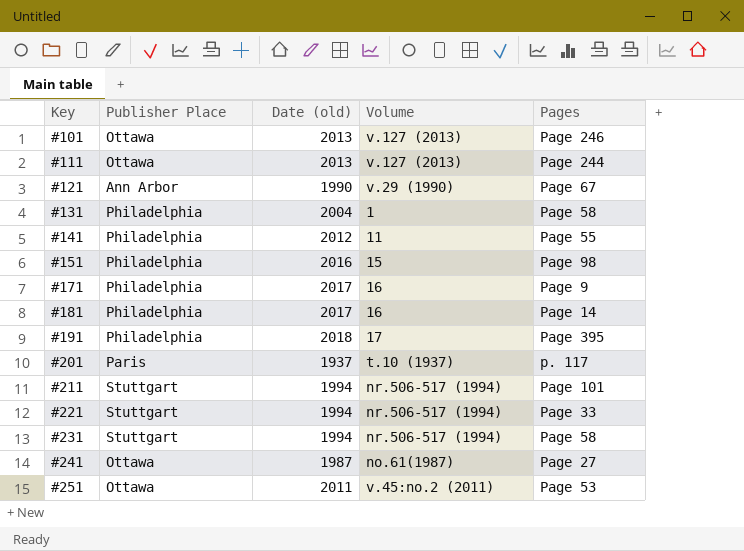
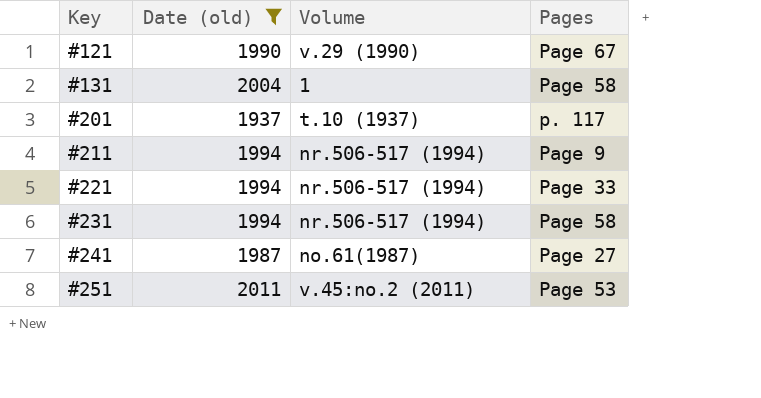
filter: none -> Date (old) <= 2011
column Publisher Place | position: 2 -> none
#211 | Pages: Page 101 -> Page 9

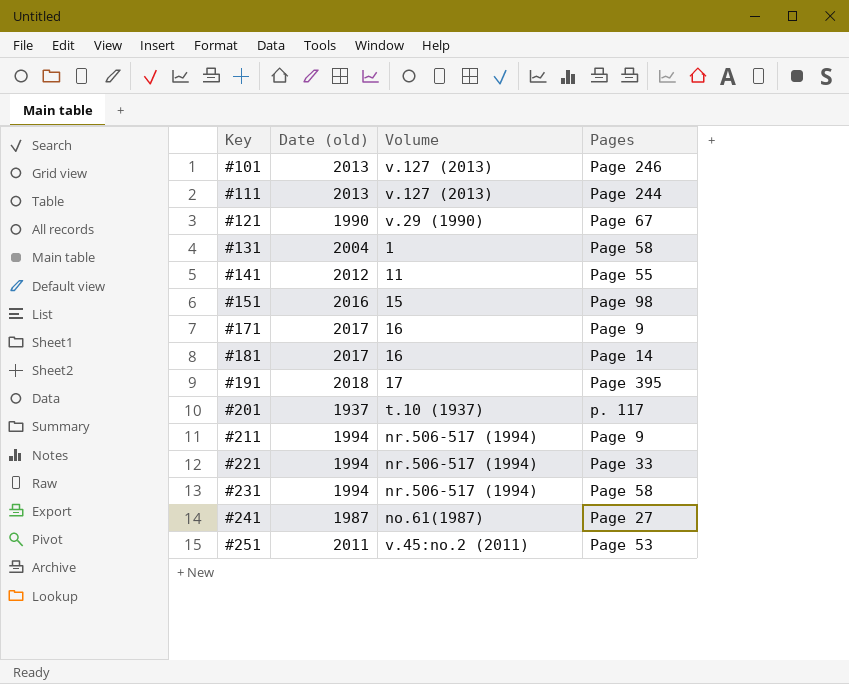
filter: Date (old) <= 2011 -> none

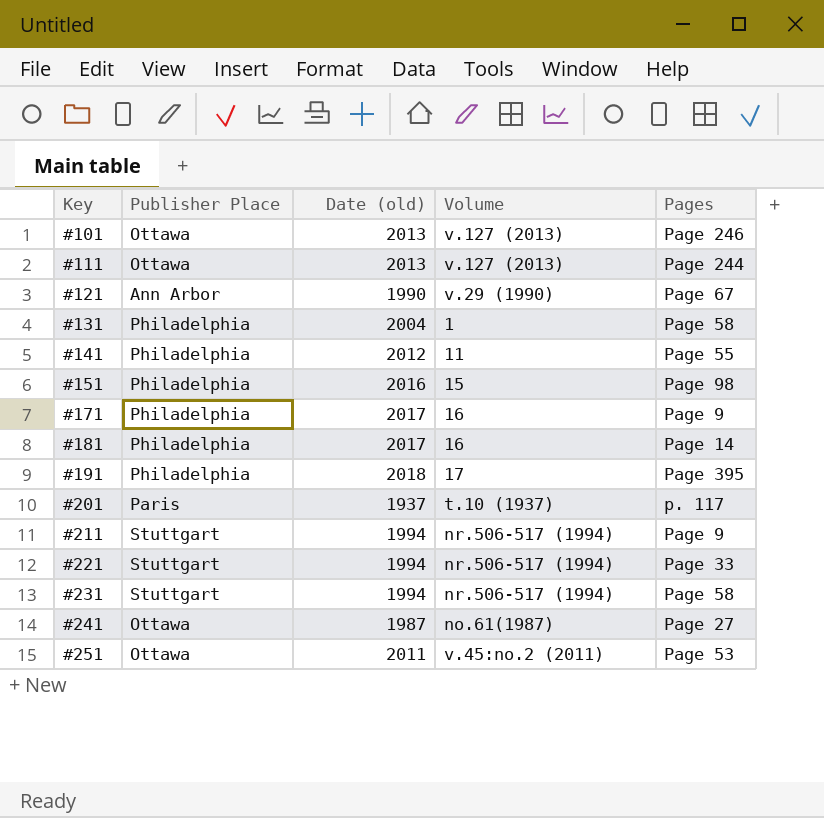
column Publisher Place | position: none -> 2

